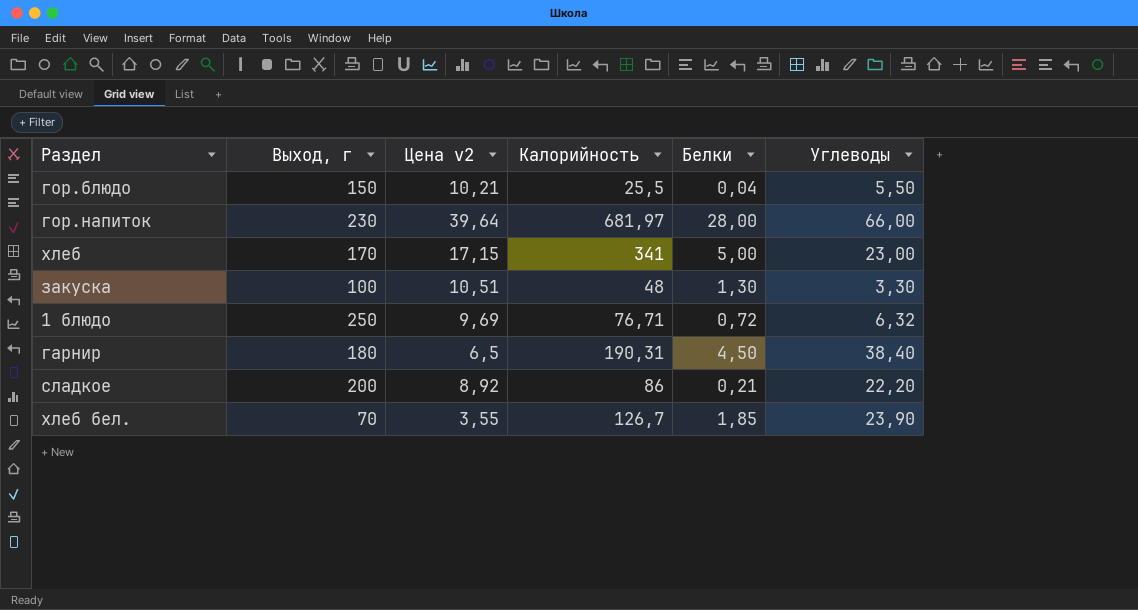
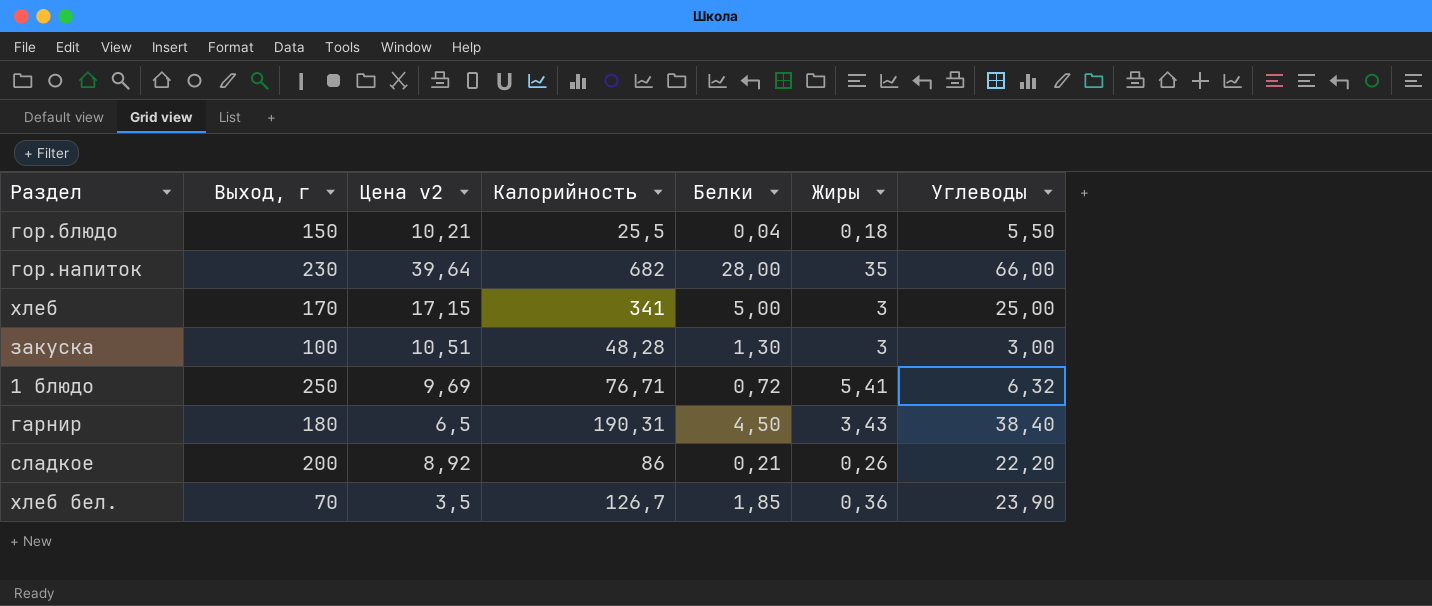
column Жиры | position: none -> 6
гор.напиток | Калорийность: 681,97 -> 682
хлеб | Углеводы: 23,00 -> 25,00
закуска | Калорийность: 48 -> 48,28
закуска | Углеводы: 3,30 -> 3,00
хлеб бел. | Цена v2: 3,55 -> 3,5

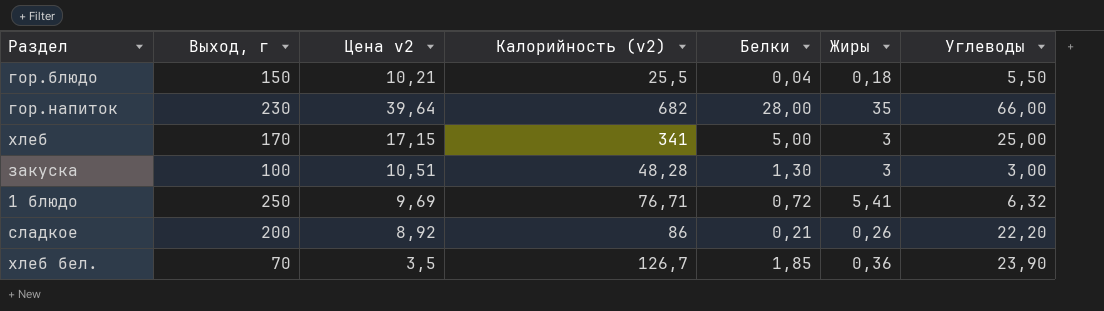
column name: Калорийность -> Калорийность (v2)
row гарнир: 180 | 6,5 | 190,31 | 4,50 | 3,43 | 38,40 -> none

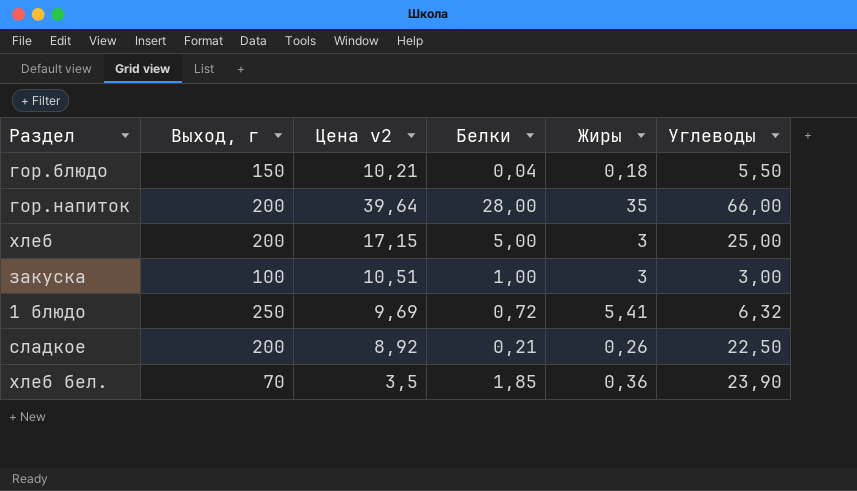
column Калорийность (v2) | position: 4 -> none
гор.напиток | Выход, г: 230 -> 200
хлеб | Выход, г: 170 -> 200
закуска | Белки: 1,30 -> 1,00
сладкое | Углеводы: 22,20 -> 22,50

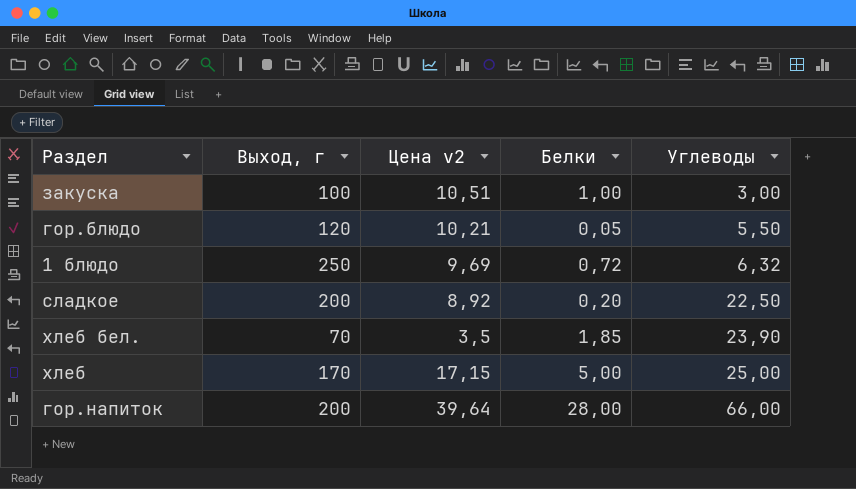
row order: none -> Углеводы ascending
column Жиры | position: 5 -> none
гор.блюдо | Выход, г: 150 -> 120
гор.блюдо | Белки: 0,04 -> 0,05
сладкое | Белки: 0,21 -> 0,20
хлеб | Выход, г: 200 -> 170

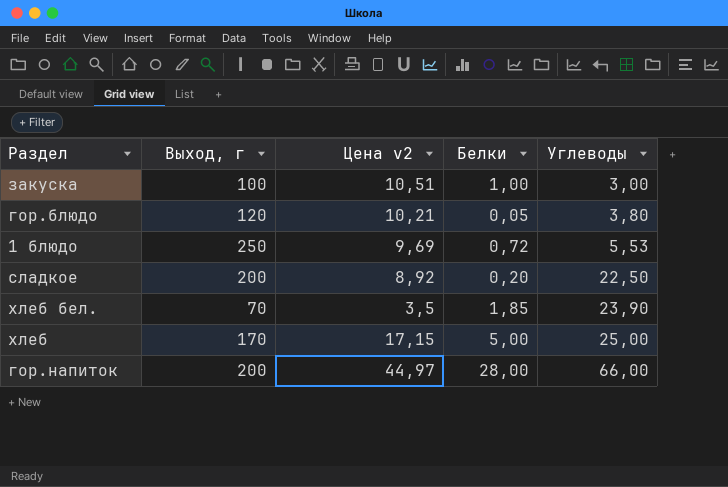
гор.блюдо | Углеводы: 5,50 -> 3,80
1 блюдо | Углеводы: 6,32 -> 5,53
гор.напиток | Цена v2: 39,64 -> 44,97

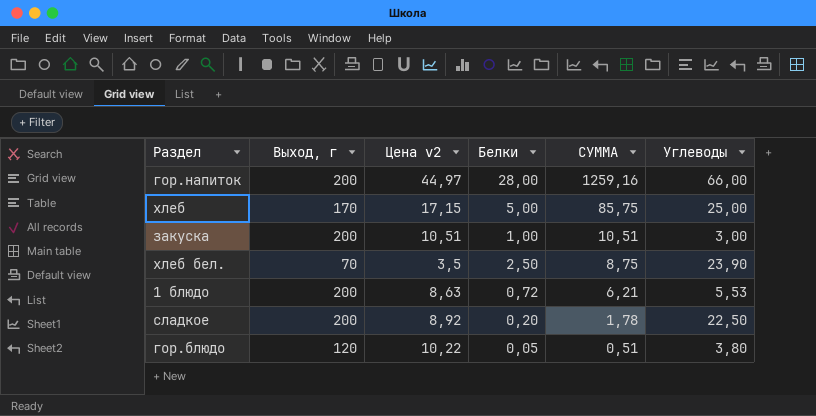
row order: Углеводы ascending -> СУММА descending
column СУММА | formula: none -> [Цена v2] * [Белки]
закуска | Выход, г: 100 -> 200
хлеб бел. | Белки: 1,85 -> 2,50
1 блюдо | Выход, г: 250 -> 200
1 блюдо | Цена v2: 9,69 -> 8,63
гор.блюдо | Цена v2: 10,21 -> 10,22

